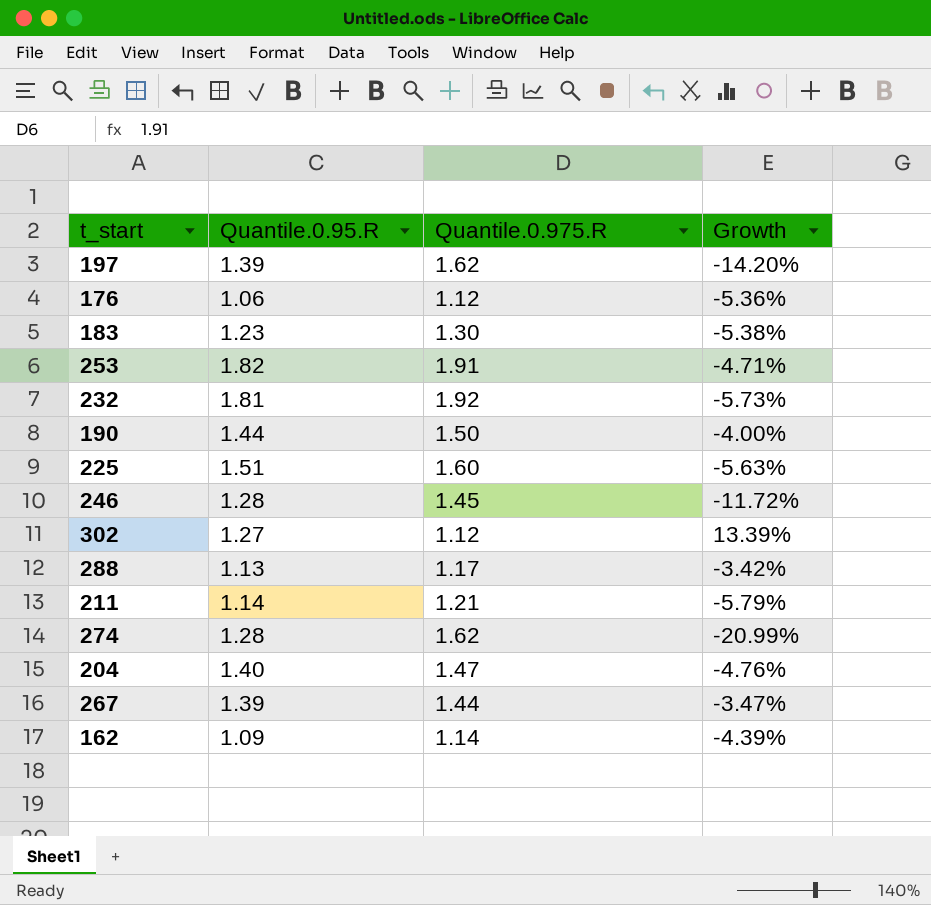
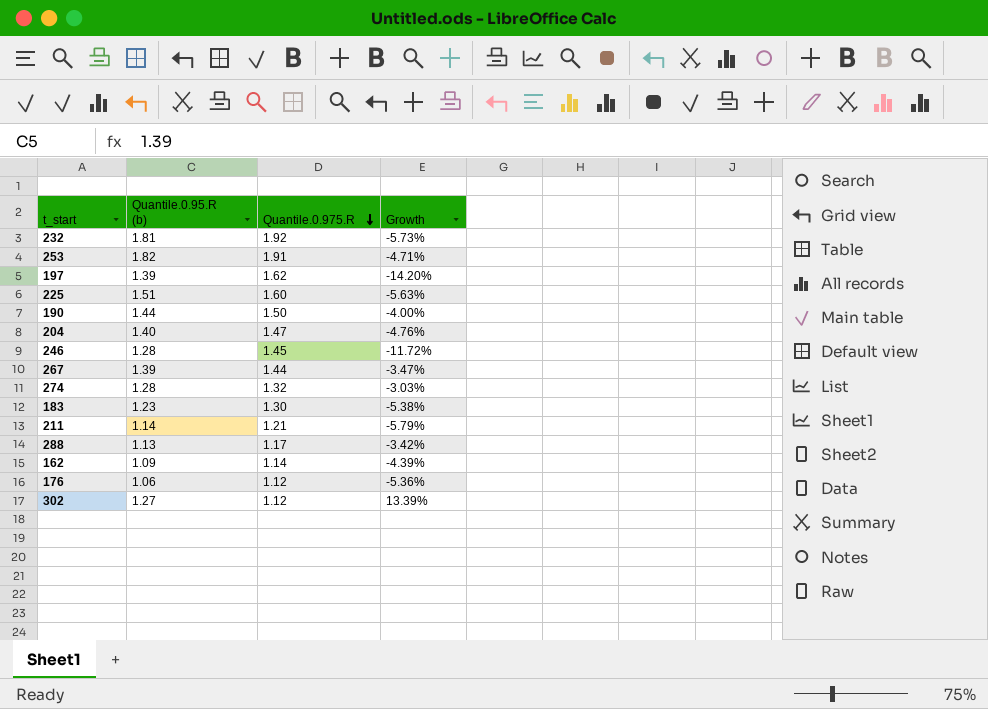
row order: none -> Quantile.0.975.R descending
column name: Quantile.0.95.R -> Quantile.0.95.R (b)
274 | Quantile.0.975.R: 1.62 -> 1.32
274 | Growth: -20.99% -> -3.03%

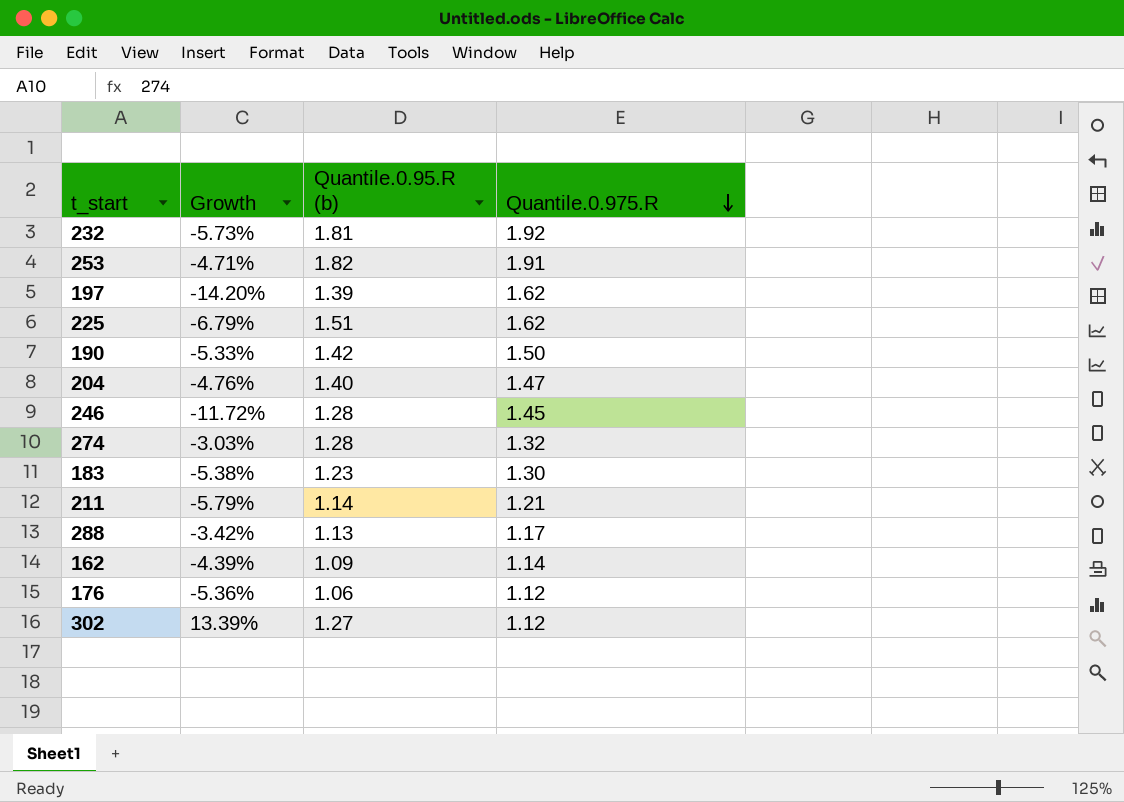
column Growth | position: 4 -> 2
row 267: 1.39 | 1.44 | -3.47% -> none
225 | Growth: -5.63% -> -6.79%
225 | Quantile.0.975.R: 1.60 -> 1.62
190 | Growth: -4.00% -> -5.33%
190 | Quantile.0.95.R (b): 1.44 -> 1.42

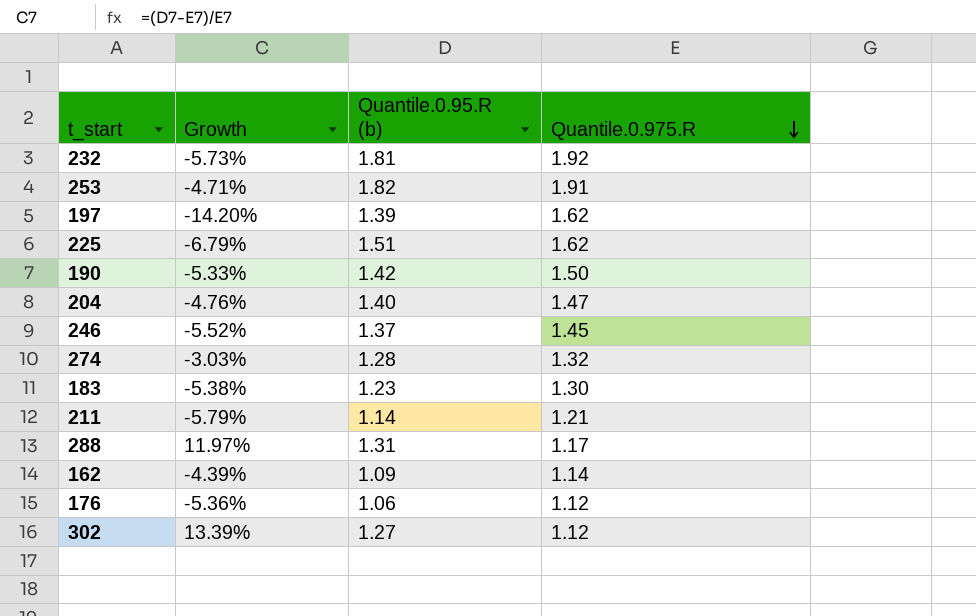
246 | Growth: -11.72% -> -5.52%
246 | Quantile.0.95.R (b): 1.28 -> 1.37
288 | Growth: -3.42% -> 11.97%
288 | Quantile.0.95.R (b): 1.13 -> 1.31

